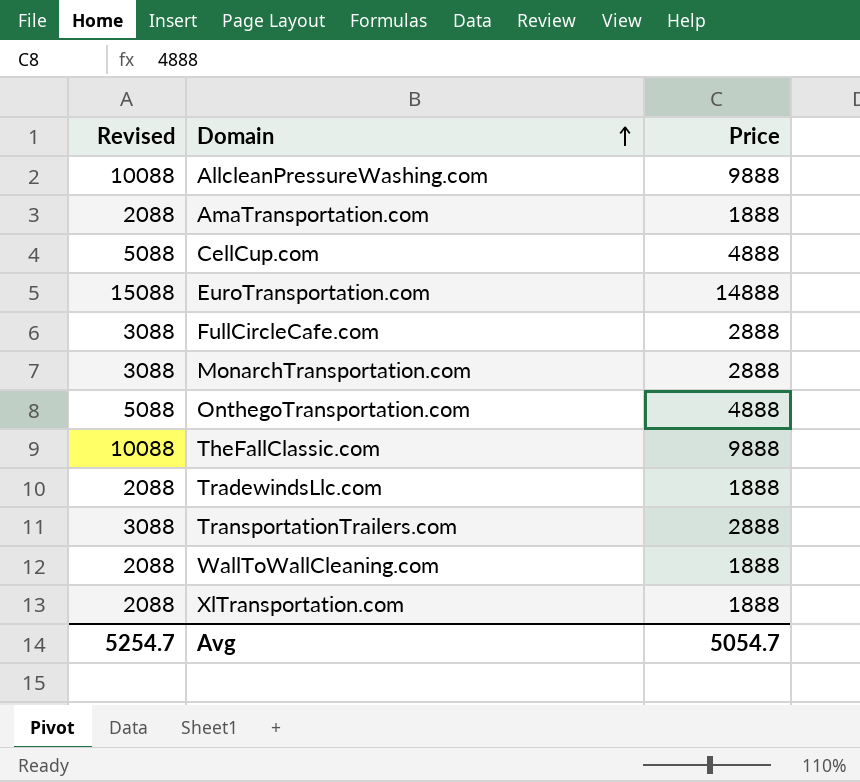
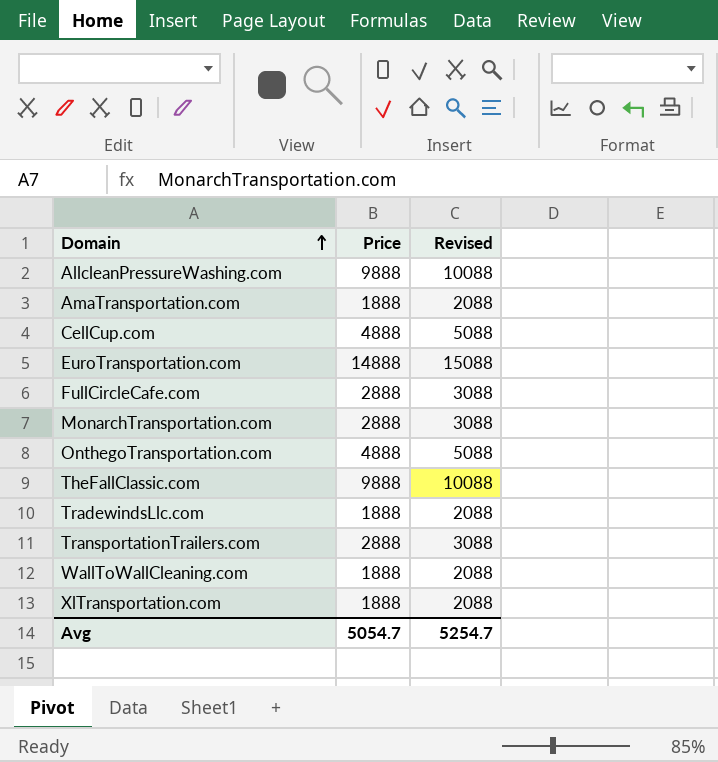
column Revised | position: 1 -> 3

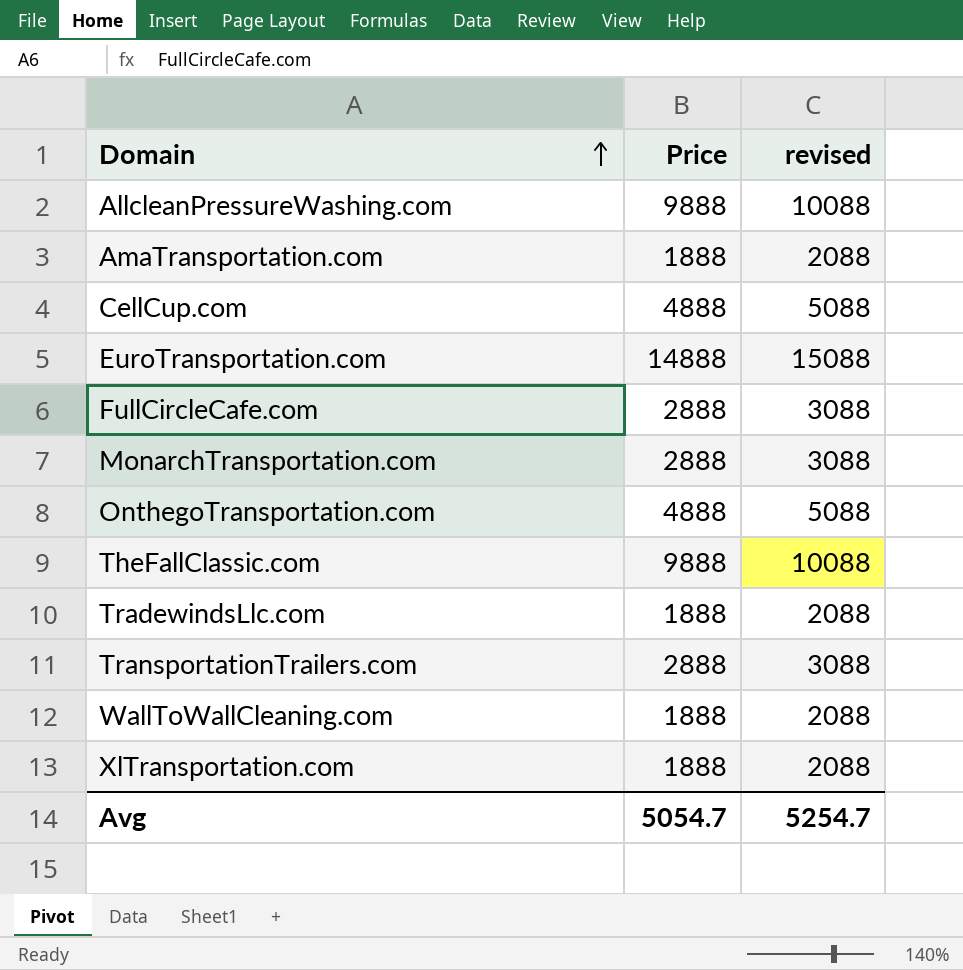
column name: Revised -> revised

